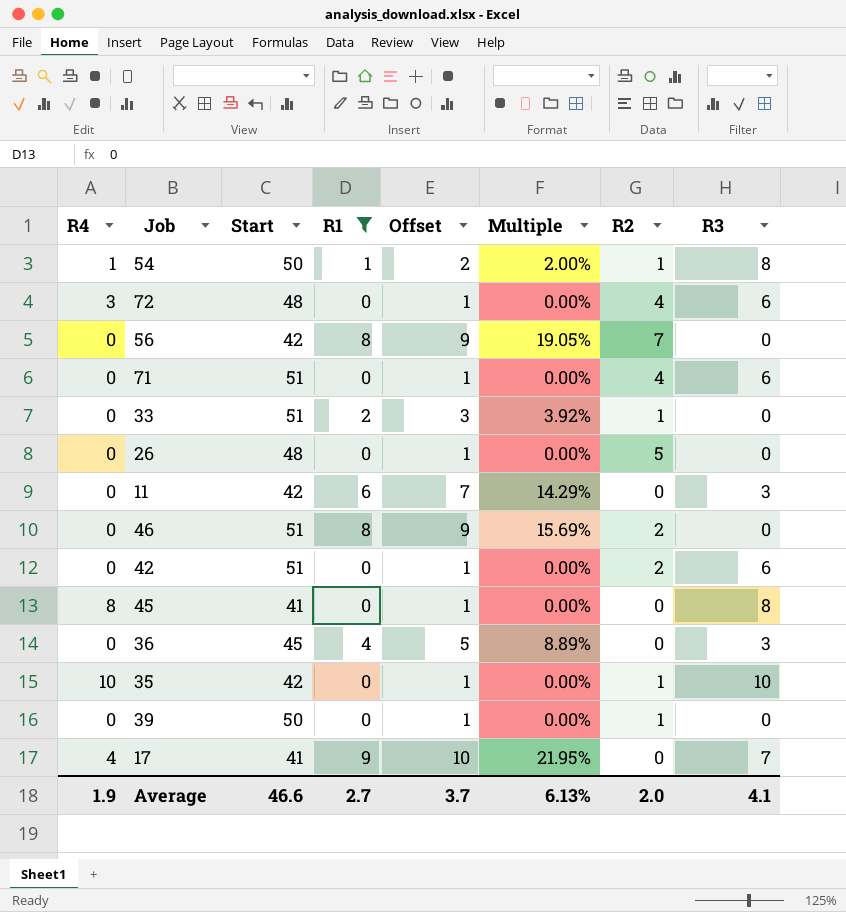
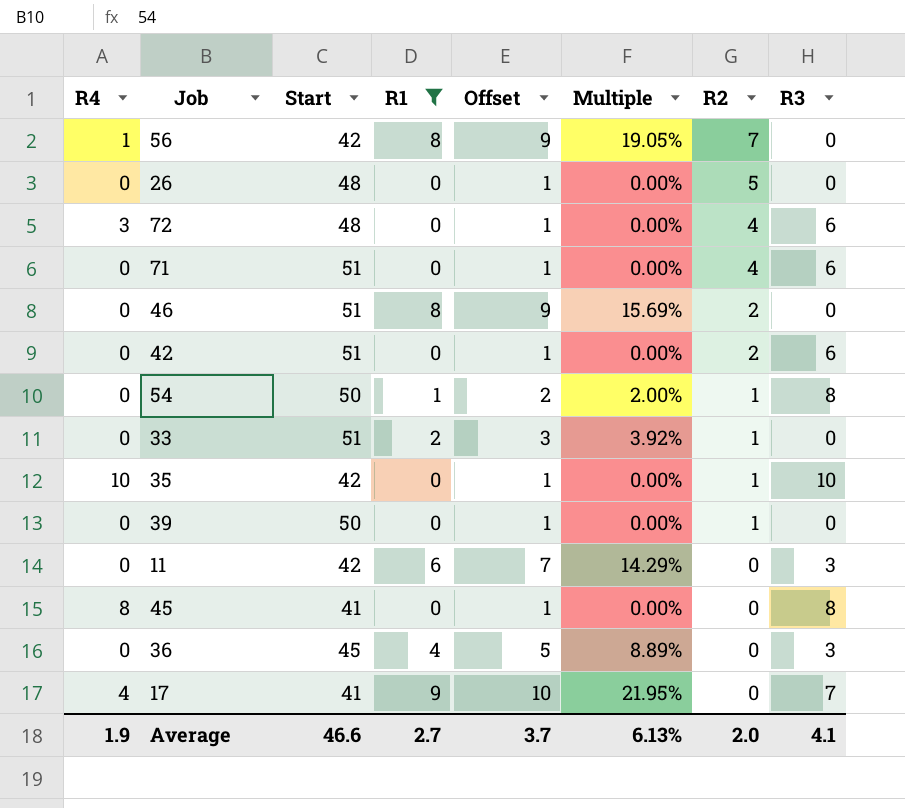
row order: none -> R2 descending
56 | R4: 0 -> 1
54 | R4: 1 -> 0

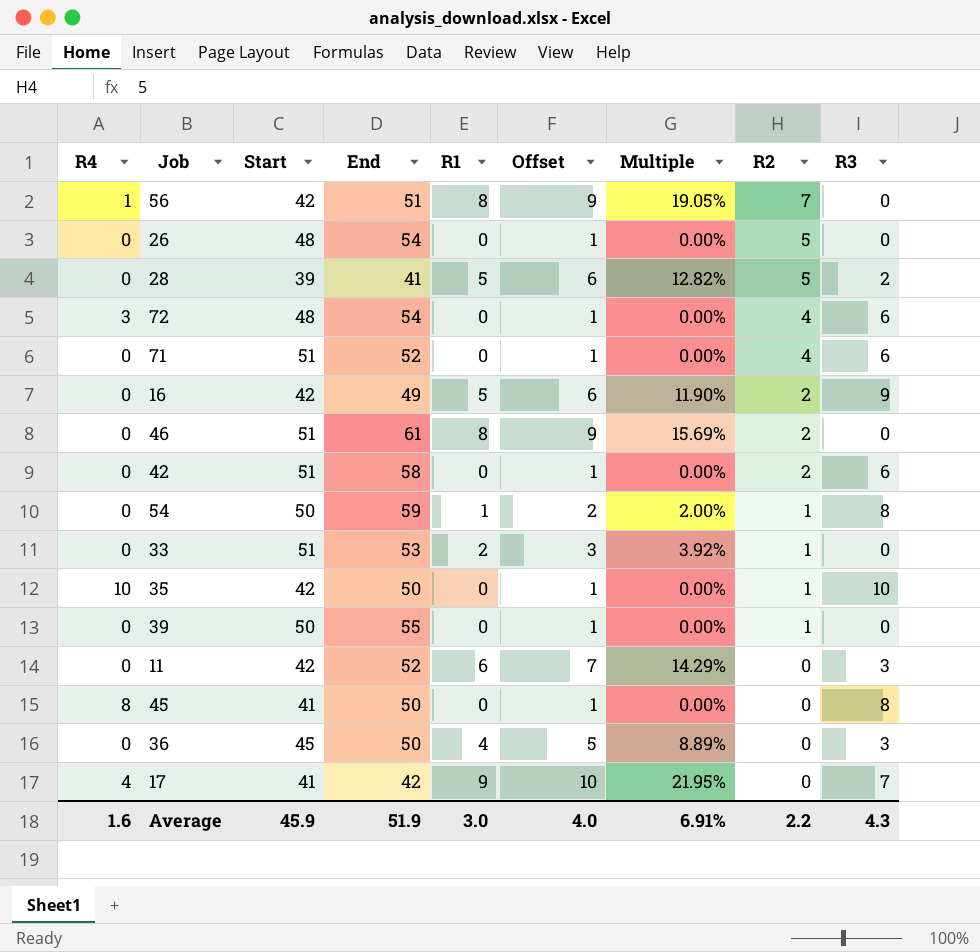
filter: R1 != 5 -> none
column End | position: none -> 4
Average | R4: 1.9 -> 1.6
Average | Start: 46.6 -> 45.9
Average | R1: 2.7 -> 3.0
Average | Offset: 3.7 -> 4.0
Average | Multiple: 6.13% -> 6.91%
Average | R2: 2.0 -> 2.2
Average | R3: 4.1 -> 4.3

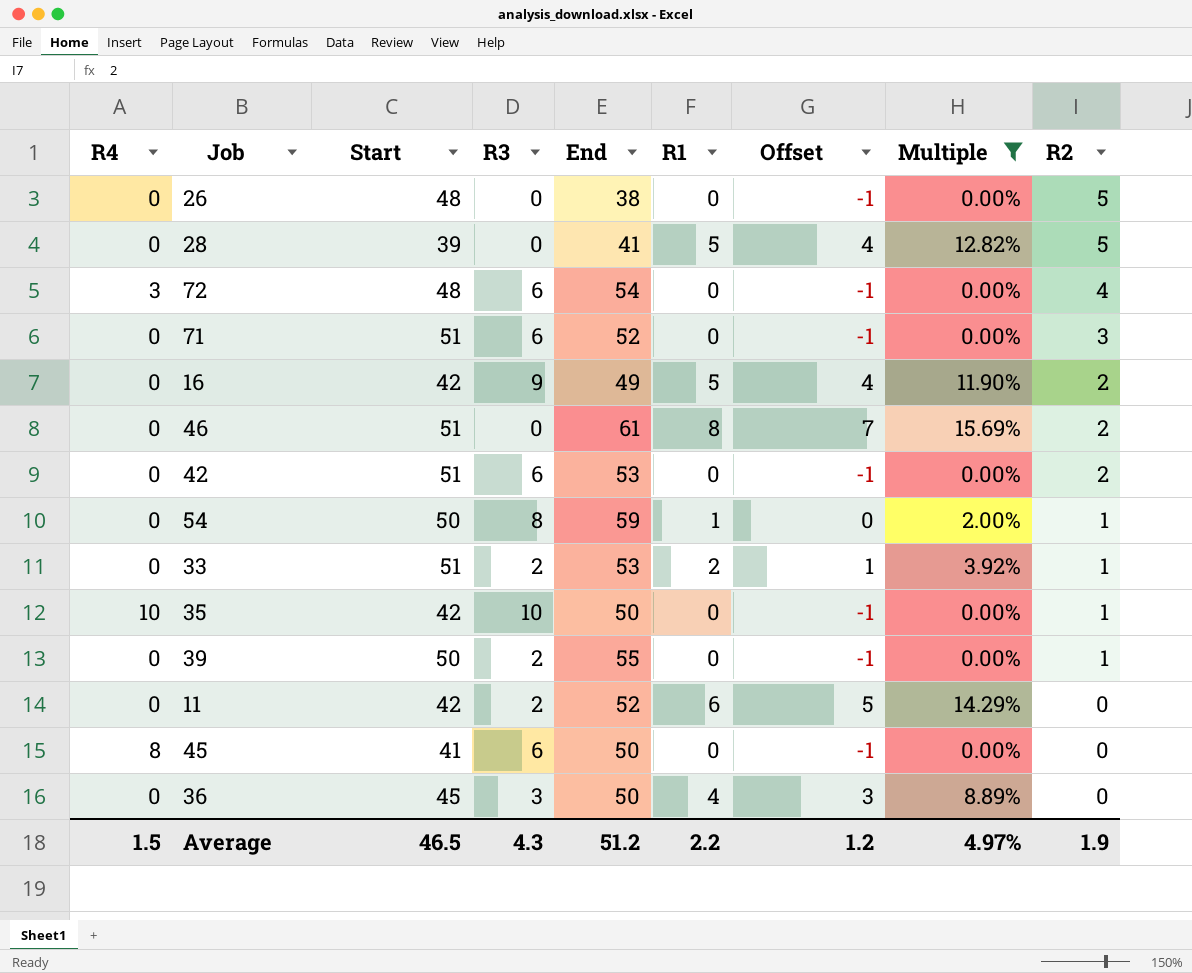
filter: none -> Multiple <= 15.69%
column R3 | position: 9 -> 4
column Offset | formula: [R1] + 1 -> [R1] - 1
26 | End: 54 -> 38
28 | R3: 2 -> 0
71 | R2: 4 -> 3
42 | End: 58 -> 53
33 | R3: 0 -> 2
39 | R3: 0 -> 2
11 | R3: 3 -> 2
45 | R3: 8 -> 6
Average | R4: 1.6 -> 1.5
Average | Start: 45.9 -> 46.5
Average | End: 51.9 -> 51.2
Average | R1: 3.0 -> 2.2
Average | Offset: 4.0 -> 1.2
Average | Multiple: 6.91% -> 4.97%
Average | R2: 2.2 -> 1.9

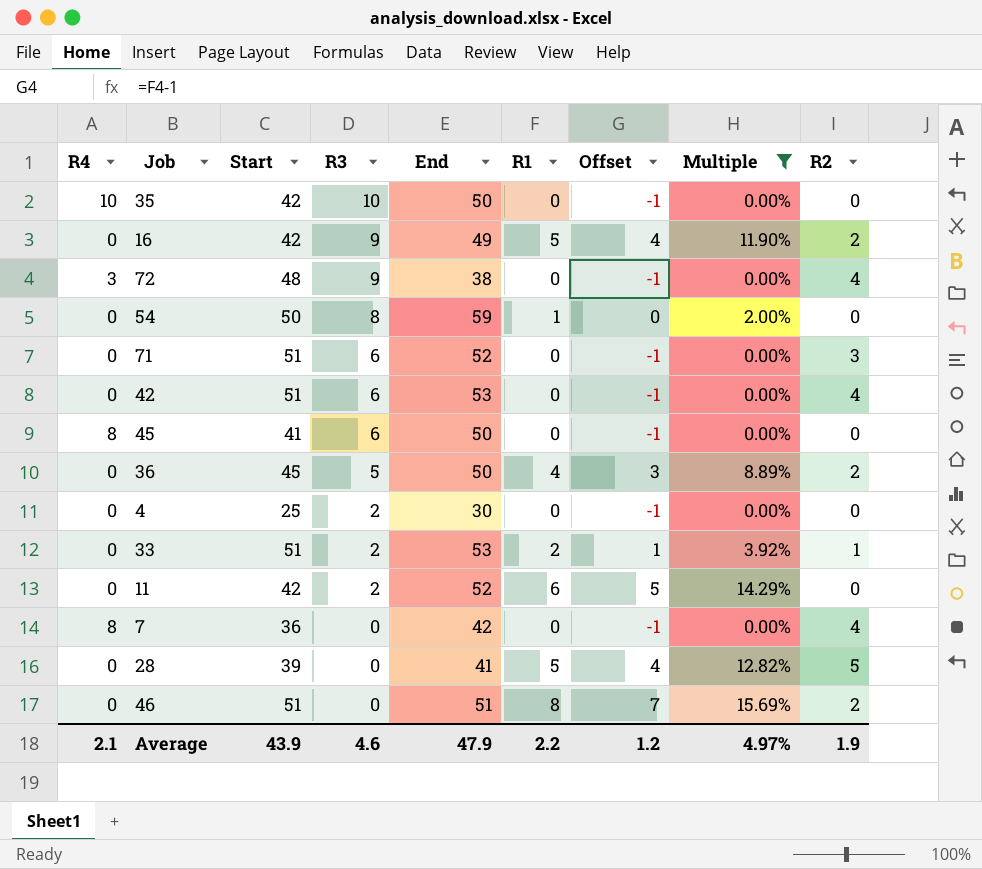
row order: R2 descending -> R3 descending
row 26: 0 | 48 | 0 | 38 | 0 | -1 | 0.00% | 5 -> none
row 39: 0 | 50 | 2 | 55 | 0 | -1 | 0.00% | 1 -> none
35 | R2: 1 -> 0
72 | R3: 6 -> 9
72 | End: 54 -> 38
54 | R2: 1 -> 0
42 | R2: 2 -> 4
36 | R3: 3 -> 5
36 | R2: 0 -> 2
row 4: none -> 0 | 25 | 2 | 30 | 0 | -1 | 0.00% | 0
row 7: none -> 8 | 36 | 0 | 42 | 0 | -1 | 0.00% | 4
46 | End: 61 -> 51
Average | R4: 1.5 -> 2.1
Average | Start: 46.5 -> 43.9
Average | R3: 4.3 -> 4.6
Average | End: 51.2 -> 47.9

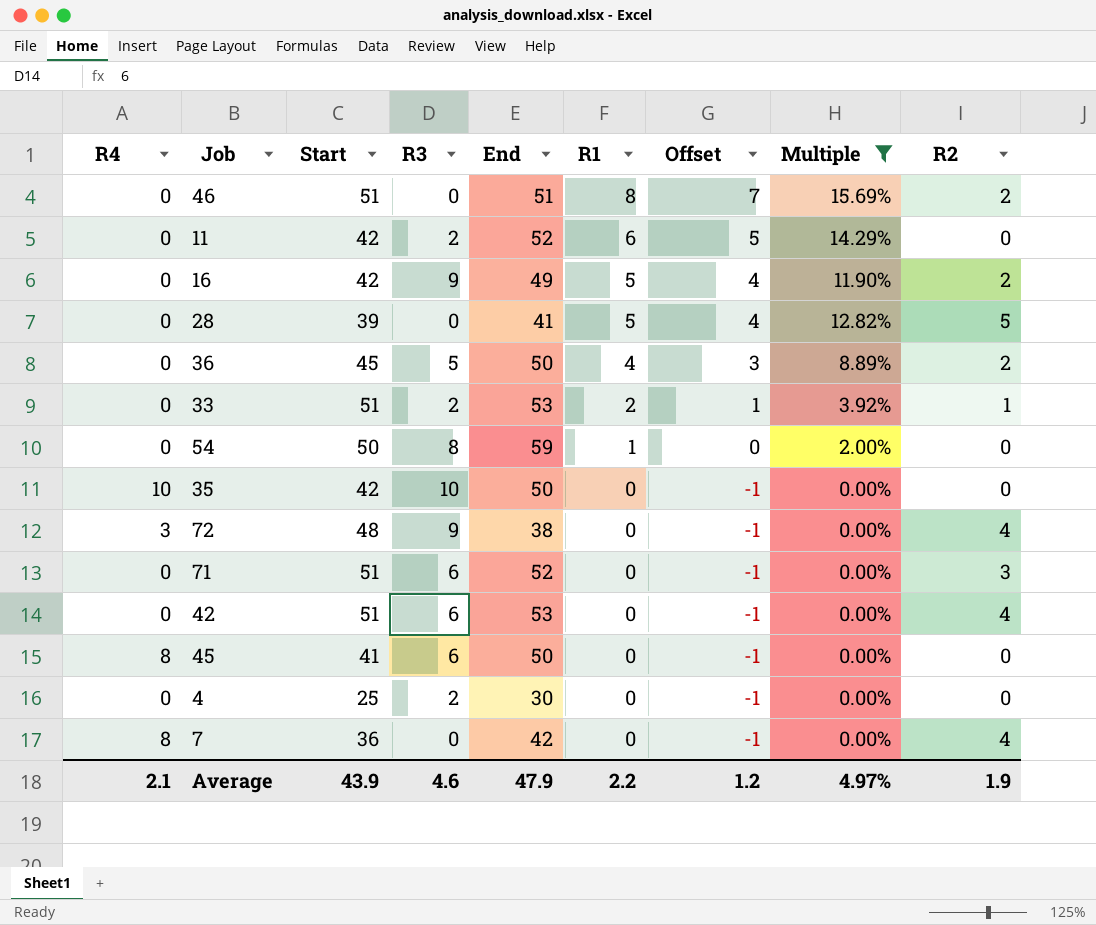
row order: R3 descending -> R1 descending

